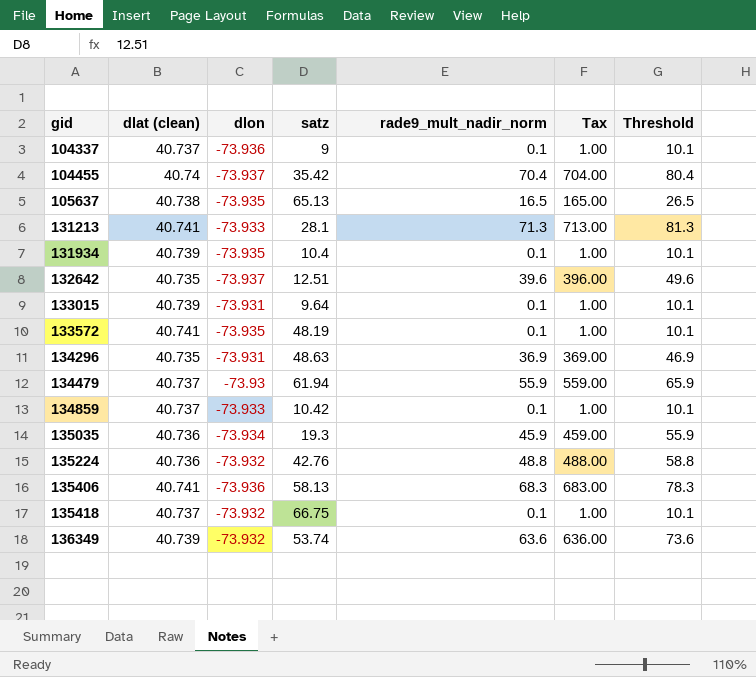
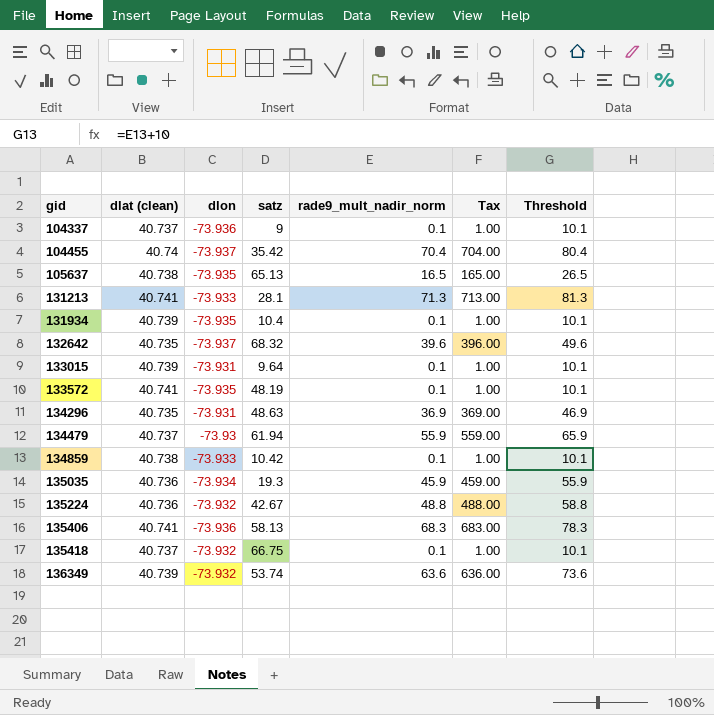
132642 | satz: 12.51 -> 68.32
134859 | dlat (clean): 40.737 -> 40.738
135224 | satz: 42.76 -> 42.67

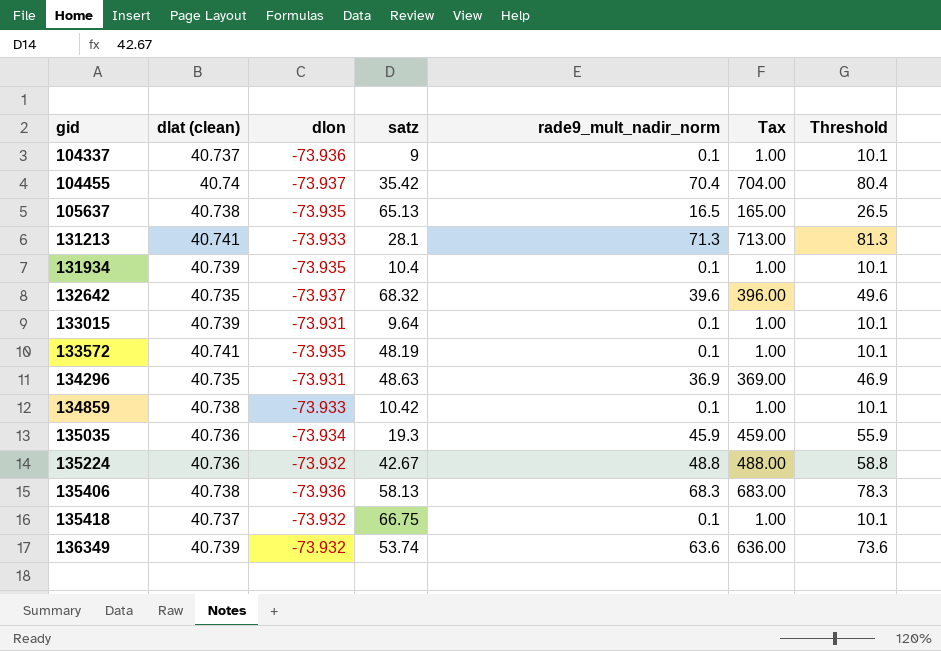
row 134479: 40.737 | -73.93 | 61.94 | 55.9 | 559.00 | 65.9 -> none
135406 | dlat (clean): 40.741 -> 40.738

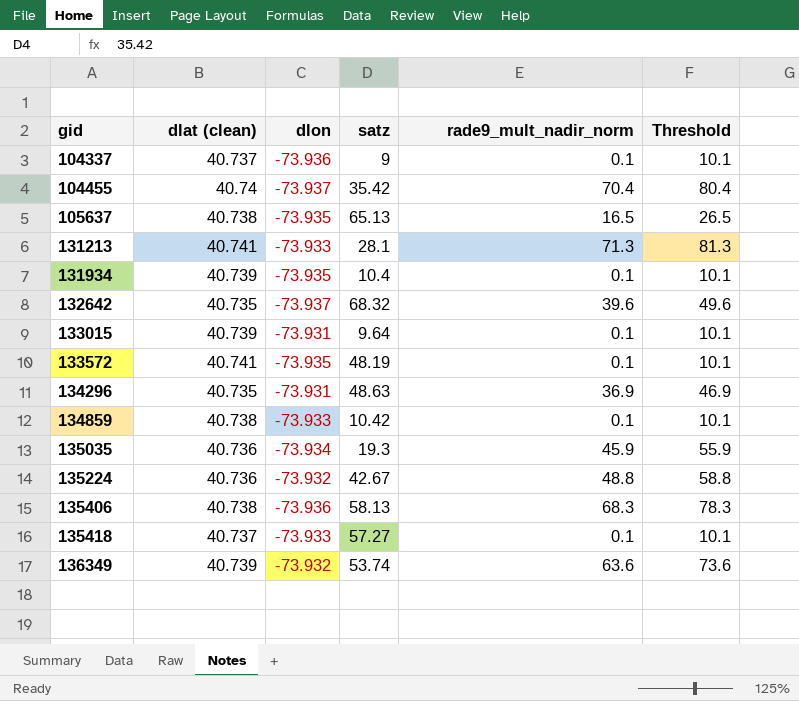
column Tax | formula: [rade9_mult_nadir_norm] * 10 -> none
135418 | dlon: -73.932 -> -73.933
135418 | satz: 66.75 -> 57.27

